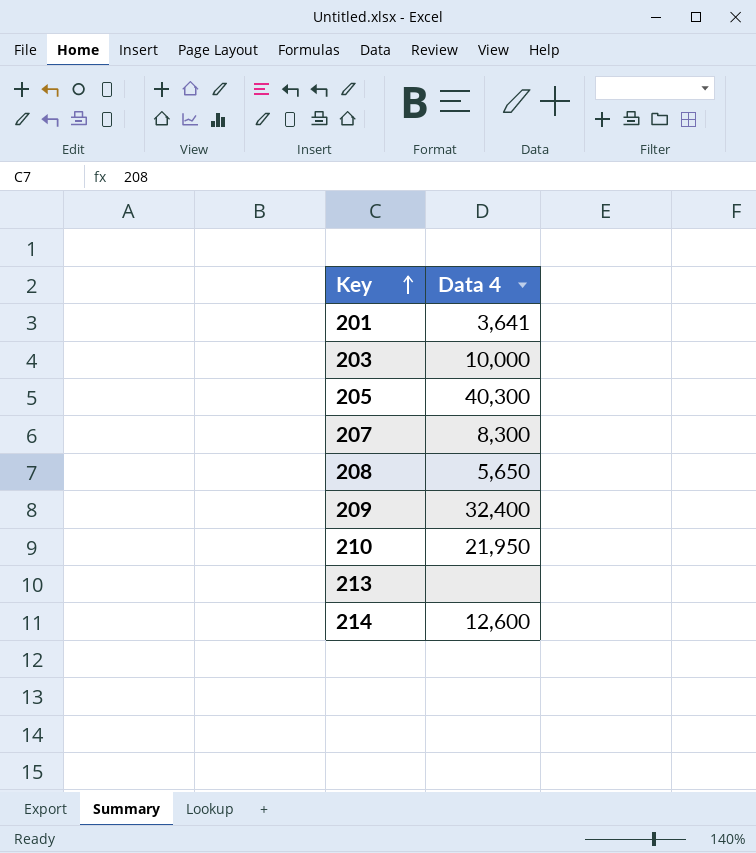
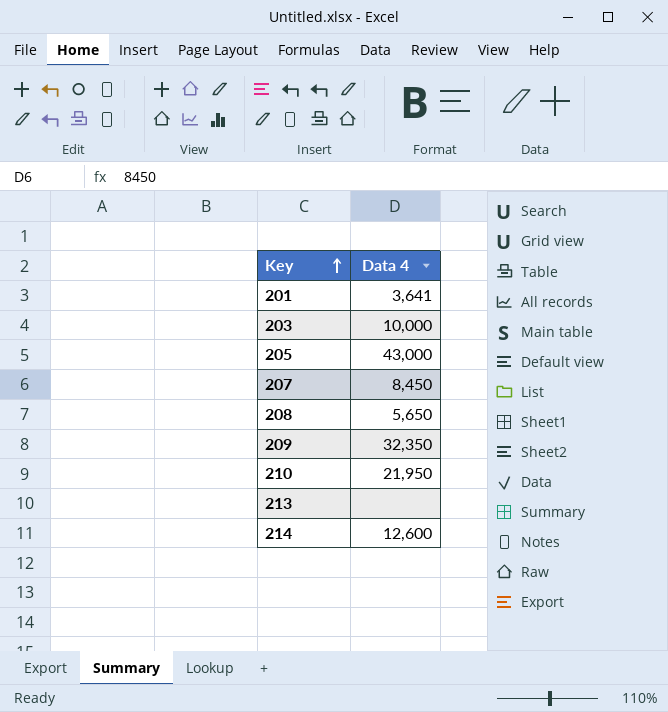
205 | Data 4: 40,300 -> 43,000
207 | Data 4: 8,300 -> 8,450
209 | Data 4: 32,400 -> 32,350

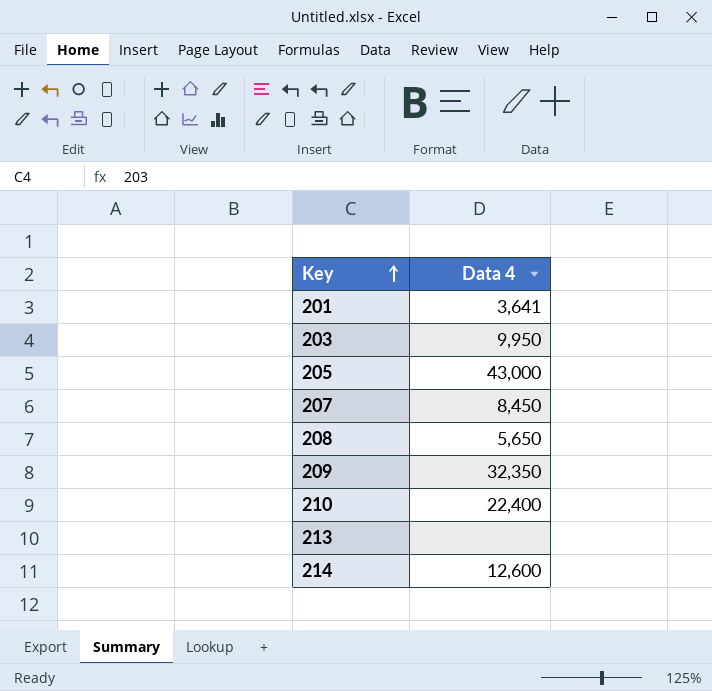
203 | Data 4: 10,000 -> 9,950
210 | Data 4: 21,950 -> 22,400

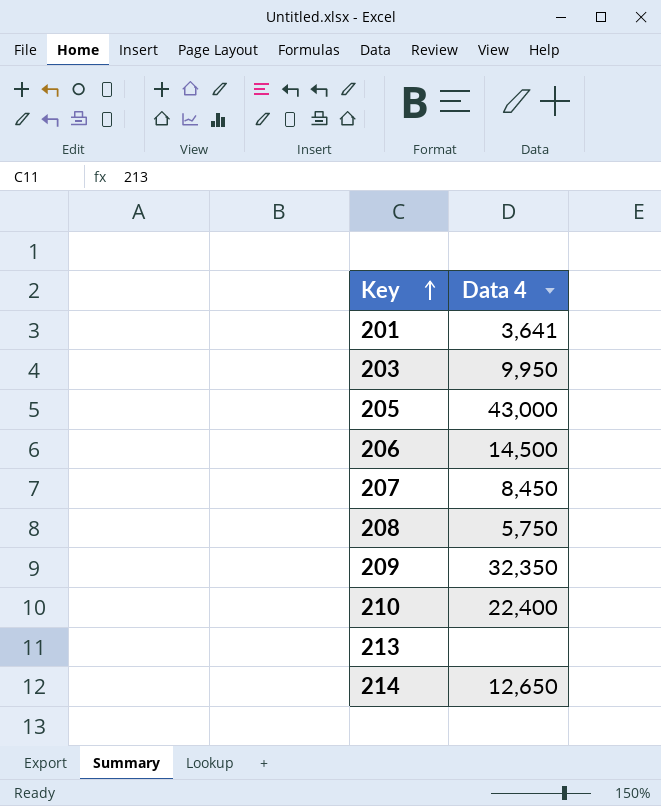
row 206: none -> 14,500
208 | Data 4: 5,650 -> 5,750
214 | Data 4: 12,600 -> 12,650

